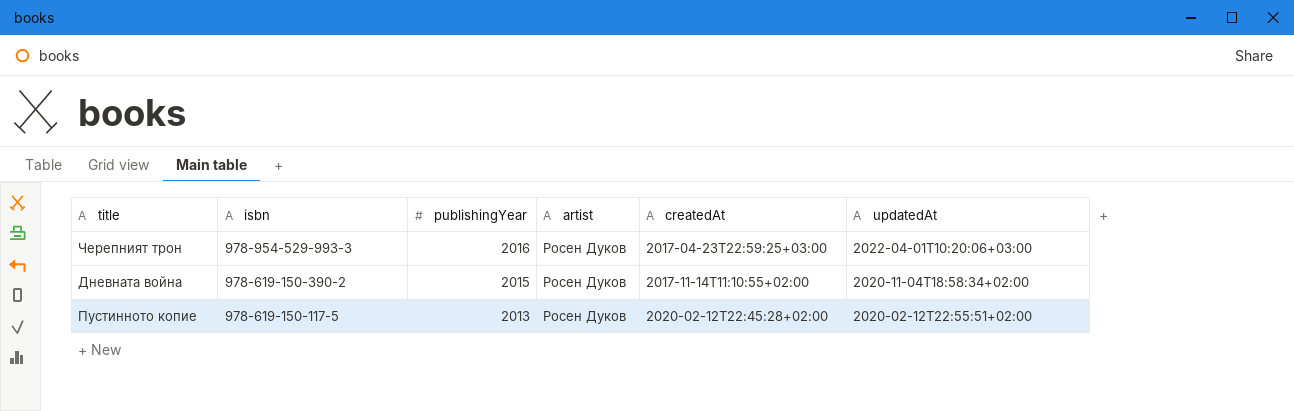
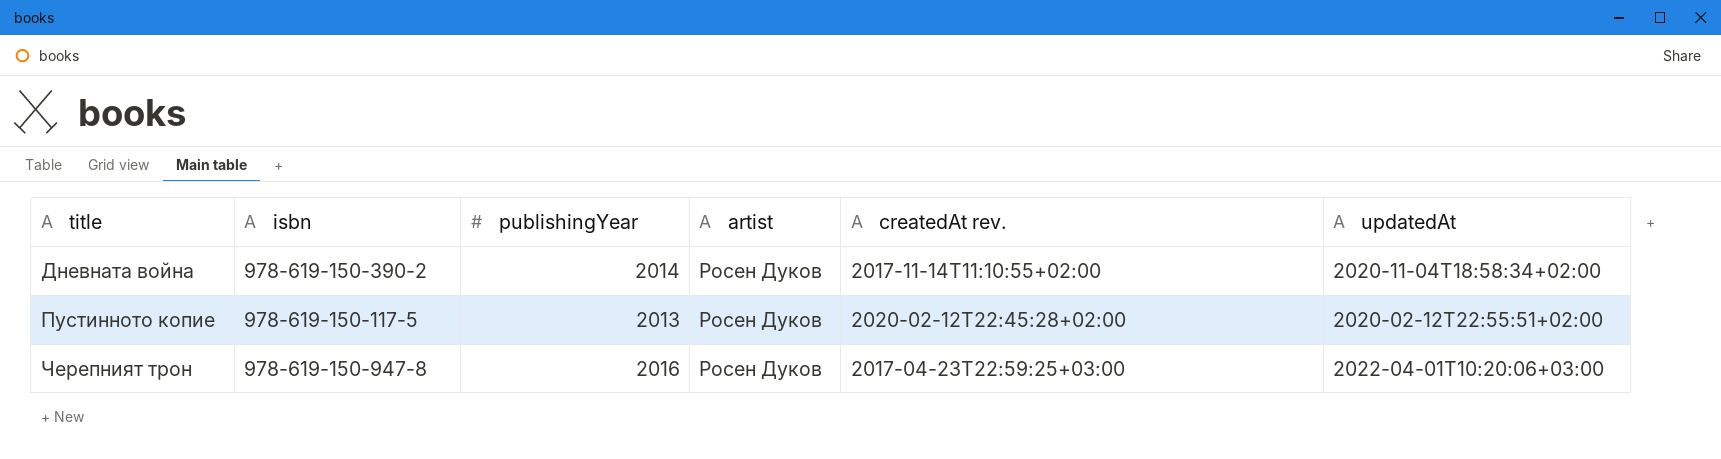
row order: isbn descending -> title ascending
column name: createdAt -> createdAt rev.
Дневната война | publishingYear: 2015 -> 2014
Черепният трон | isbn: 978-954-529-993-3 -> 978-619-150-947-8

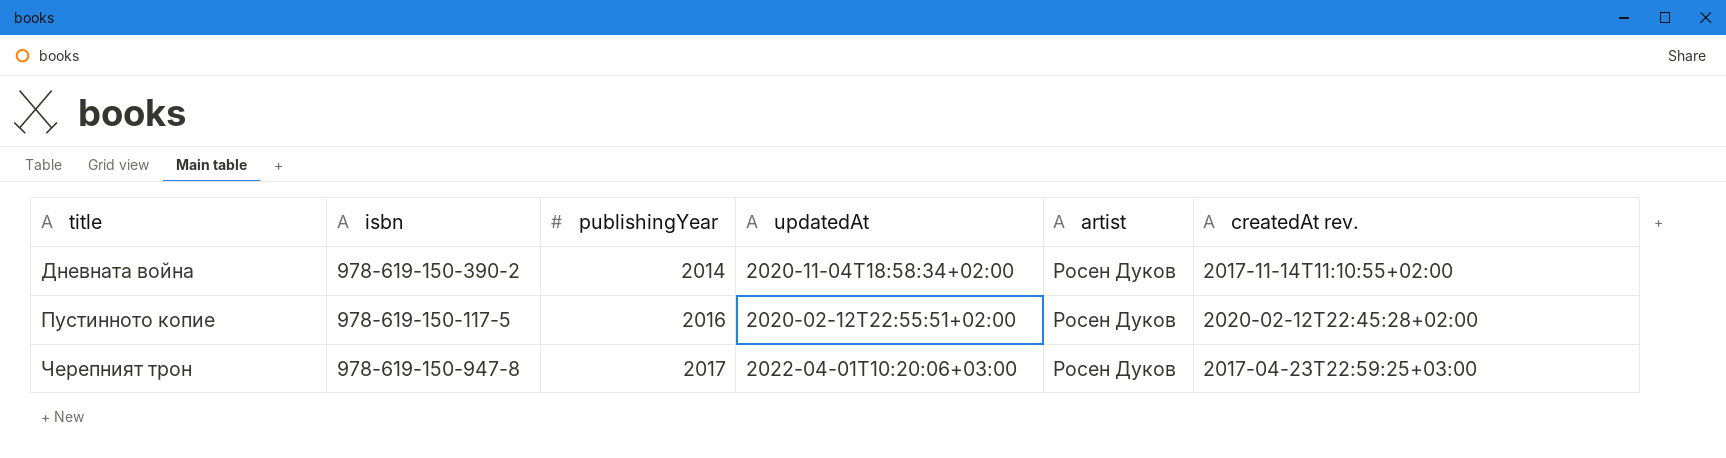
column updatedAt | position: 6 -> 4
Пустинното копие | publishingYear: 2013 -> 2016
Черепният трон | publishingYear: 2016 -> 2017

